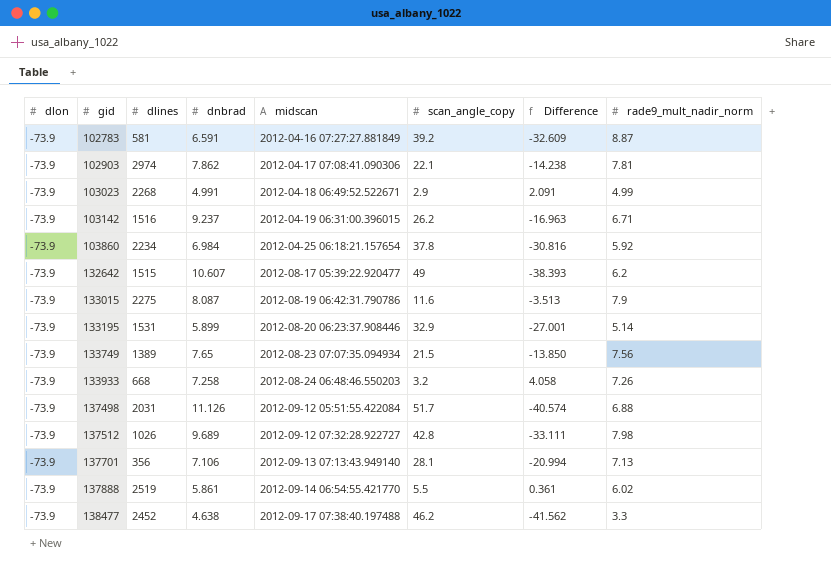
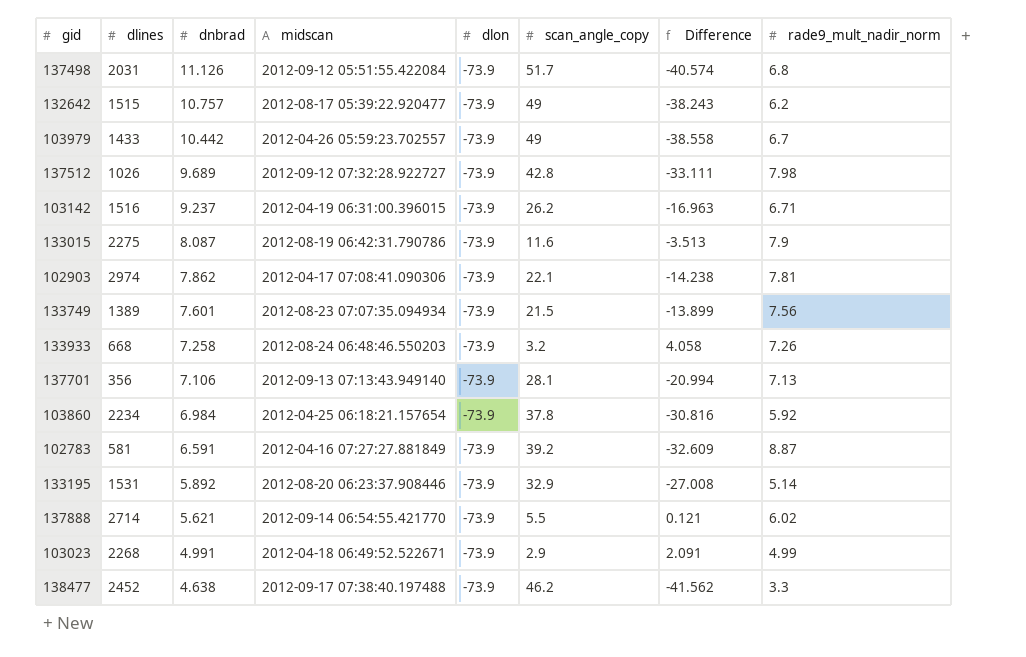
row order: gid ascending -> dnbrad descending
column dlon | position: 1 -> 5
137498 | rade9_mult_nadir_norm: 6.88 -> 6.8
132642 | dnbrad: 10.607 -> 10.757
132642 | Difference: -38.393 -> -38.243
row 103979: none -> 1433 | 10.442 | 2012-04-26 05:59:23.702557 | -73.9 | 49 | -38.558 | 6.7
133749 | dnbrad: 7.65 -> 7.601
133749 | Difference: -13.850 -> -13.899
133195 | dnbrad: 5.899 -> 5.892
133195 | Difference: -27.001 -> -27.008
137888 | dlines: 2519 -> 2714
137888 | dnbrad: 5.861 -> 5.621
137888 | Difference: 0.361 -> 0.121

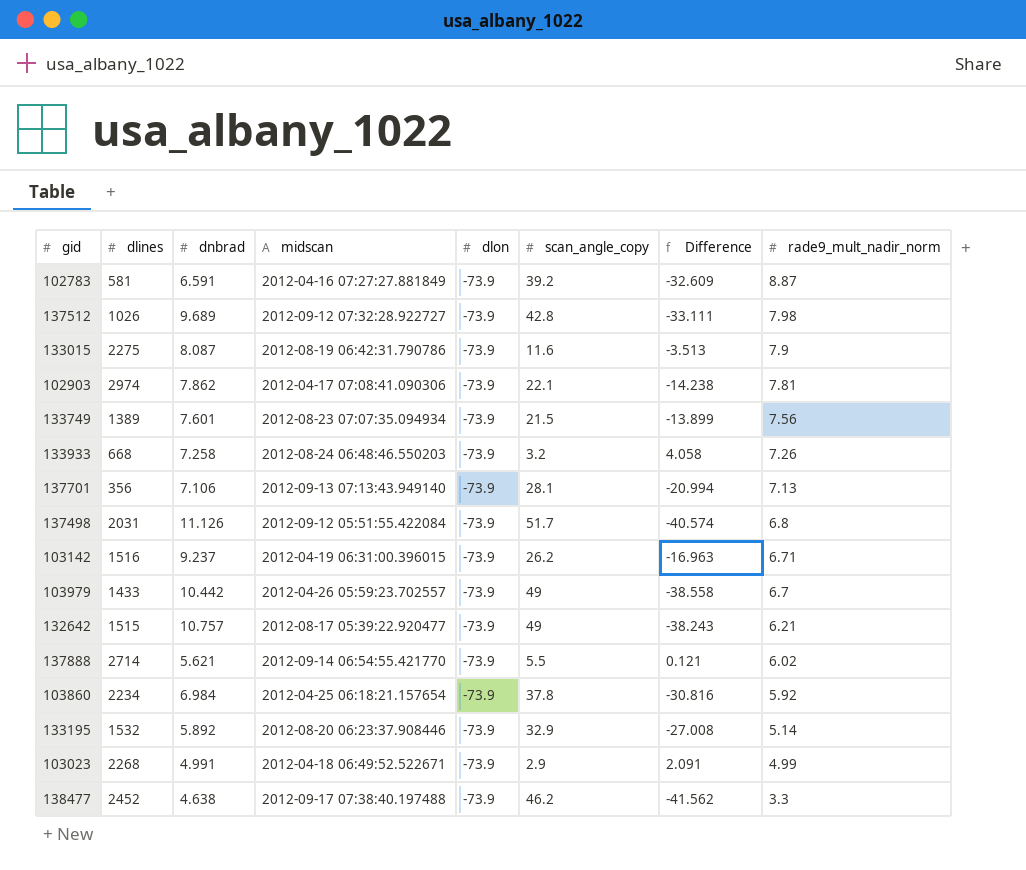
row order: dnbrad descending -> rade9_mult_nadir_norm descending
132642 | rade9_mult_nadir_norm: 6.2 -> 6.21
133195 | dlines: 1531 -> 1532

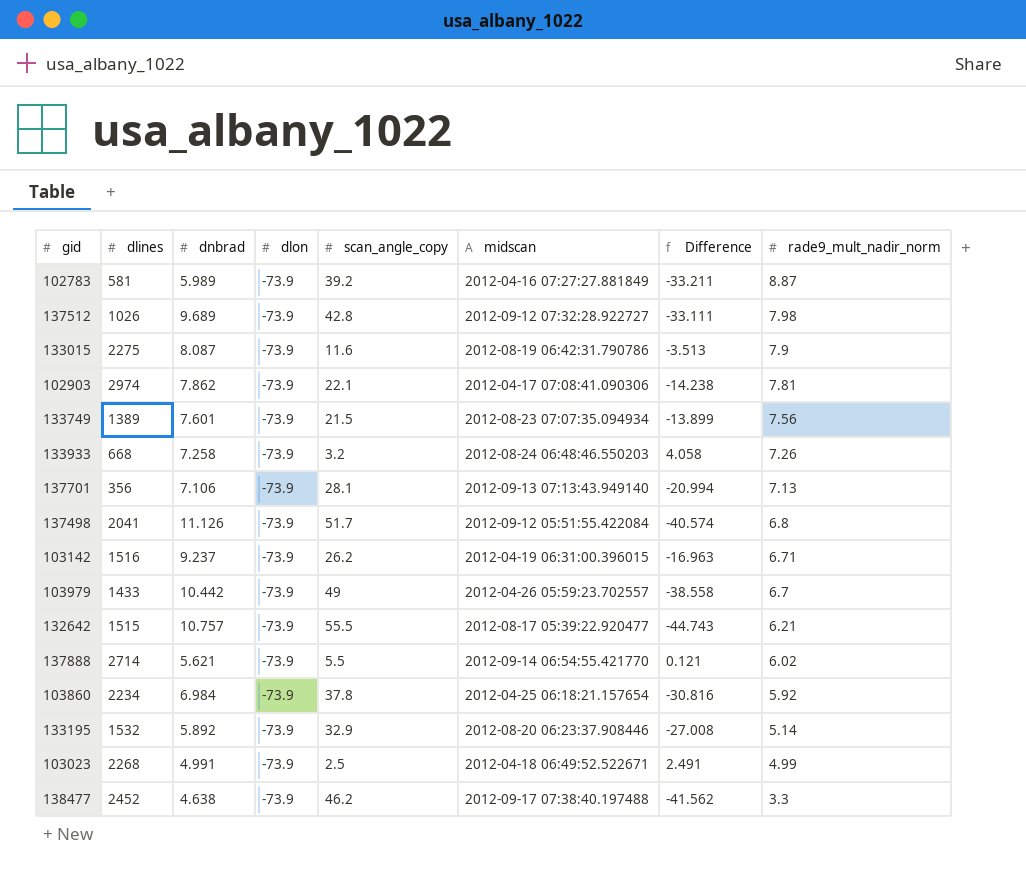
column midscan | position: 4 -> 6
102783 | dnbrad: 6.591 -> 5.989
102783 | Difference: -32.609 -> -33.211
137498 | dlines: 2031 -> 2041
132642 | scan_angle_copy: 49 -> 55.5
132642 | Difference: -38.243 -> -44.743
103023 | scan_angle_copy: 2.9 -> 2.5
103023 | Difference: 2.091 -> 2.491

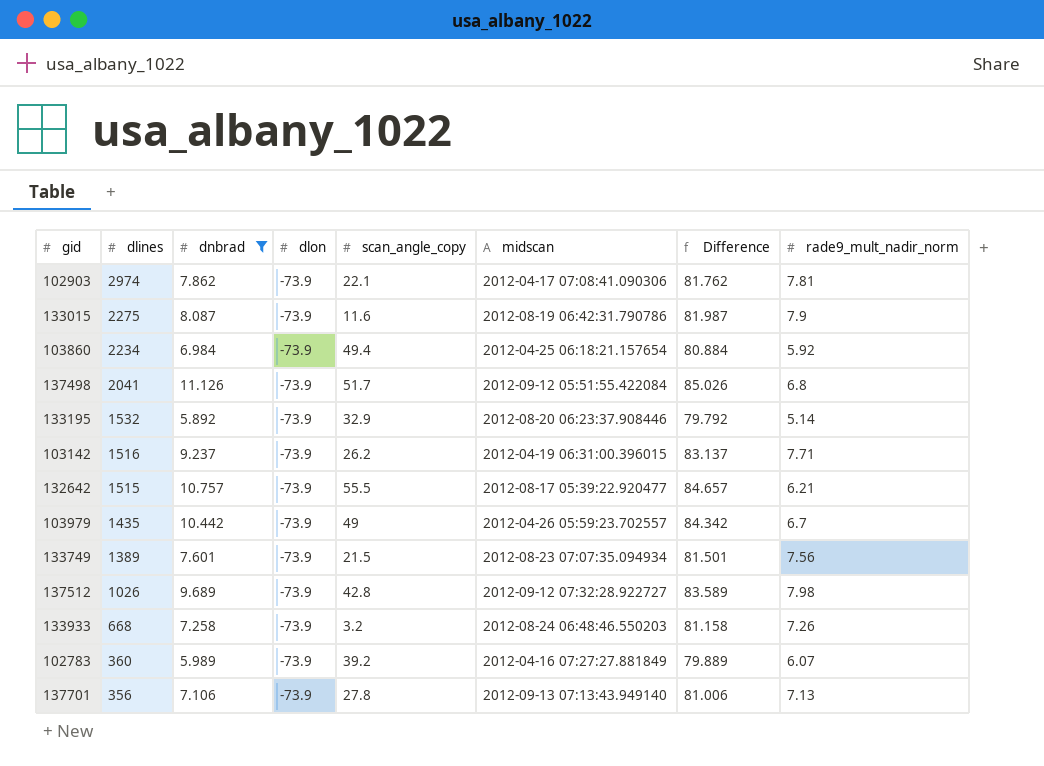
filter: none -> dnbrad >= 5.892
row order: rade9_mult_nadir_norm descending -> dlines descending
column Difference | formula: [dnbrad] - [scan_angle_copy] -> [dnbrad] - [dlon]
103860 | scan_angle_copy: 37.8 -> 49.4
103142 | rade9_mult_nadir_norm: 6.71 -> 7.71
103979 | dlines: 1433 -> 1435
102783 | dlines: 581 -> 360
102783 | rade9_mult_nadir_norm: 8.87 -> 6.07
137701 | scan_angle_copy: 28.1 -> 27.8

